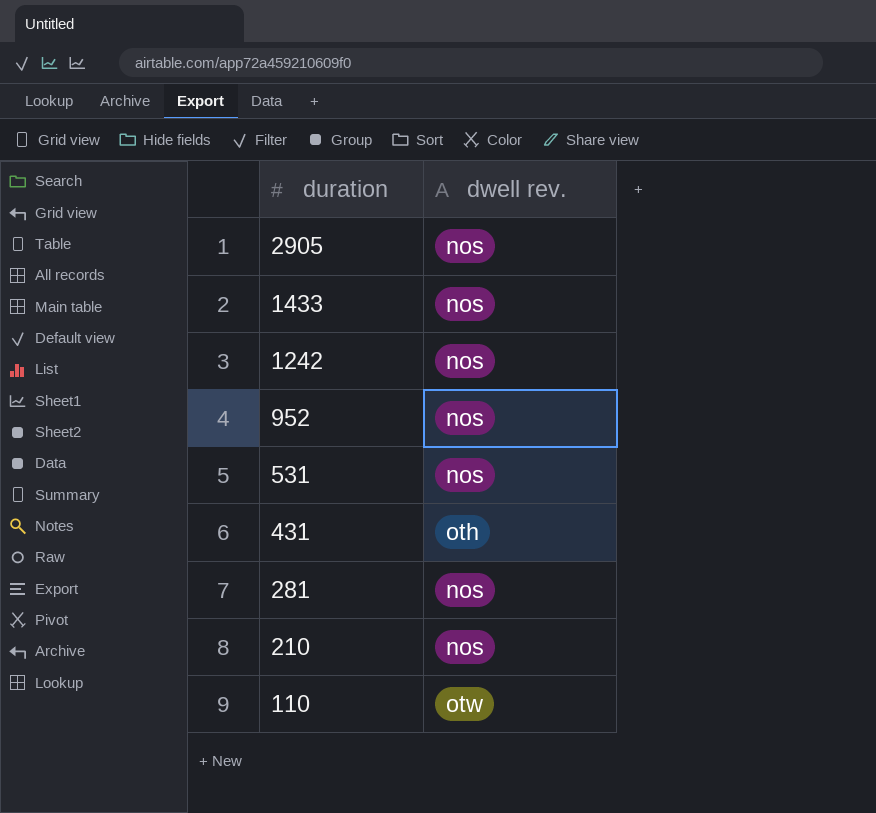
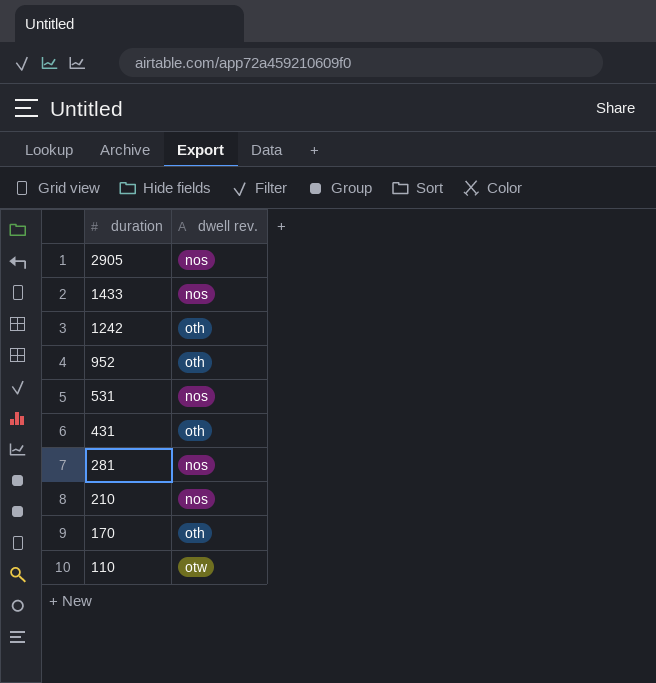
1242 | dwell rev.: nos -> oth
952 | dwell rev.: nos -> oth
row 170: none -> oth

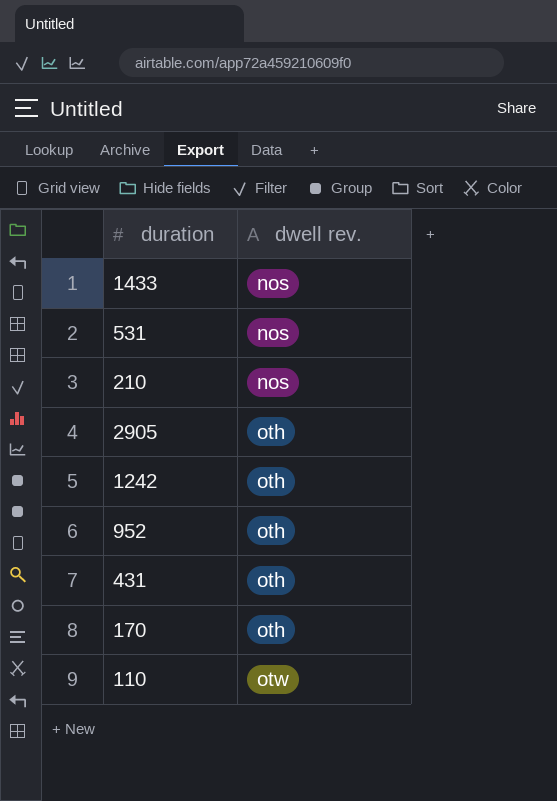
row order: duration descending -> dwell rev. ascending
row 281: nos -> none
2905 | dwell rev.: nos -> oth

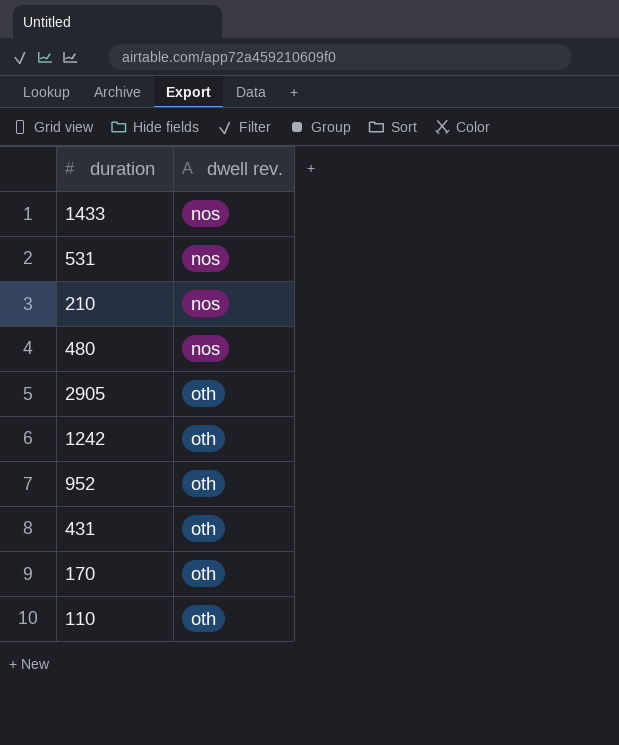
row 480: none -> nos
110 | dwell rev.: otw -> oth

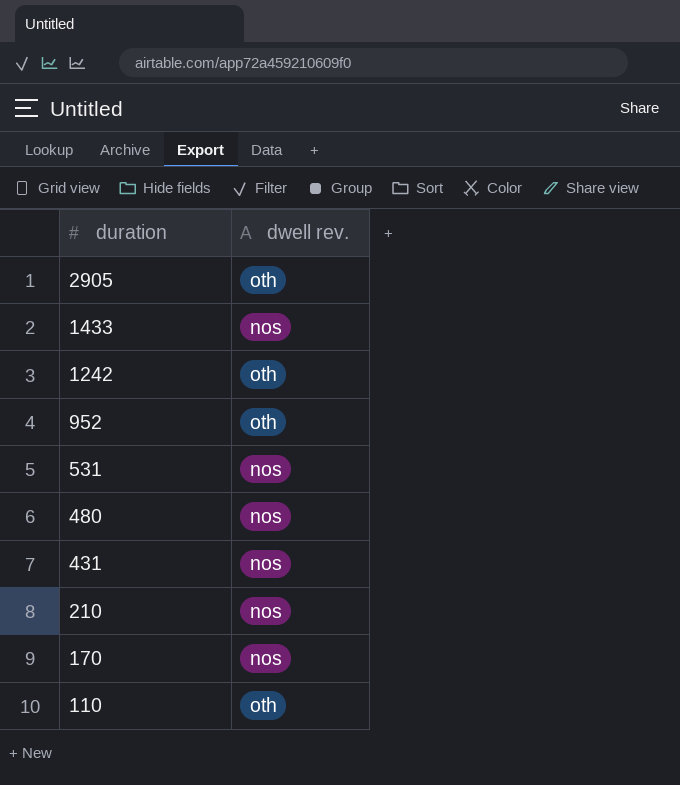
row order: dwell rev. ascending -> duration descending
431 | dwell rev.: oth -> nos
170 | dwell rev.: oth -> nos

